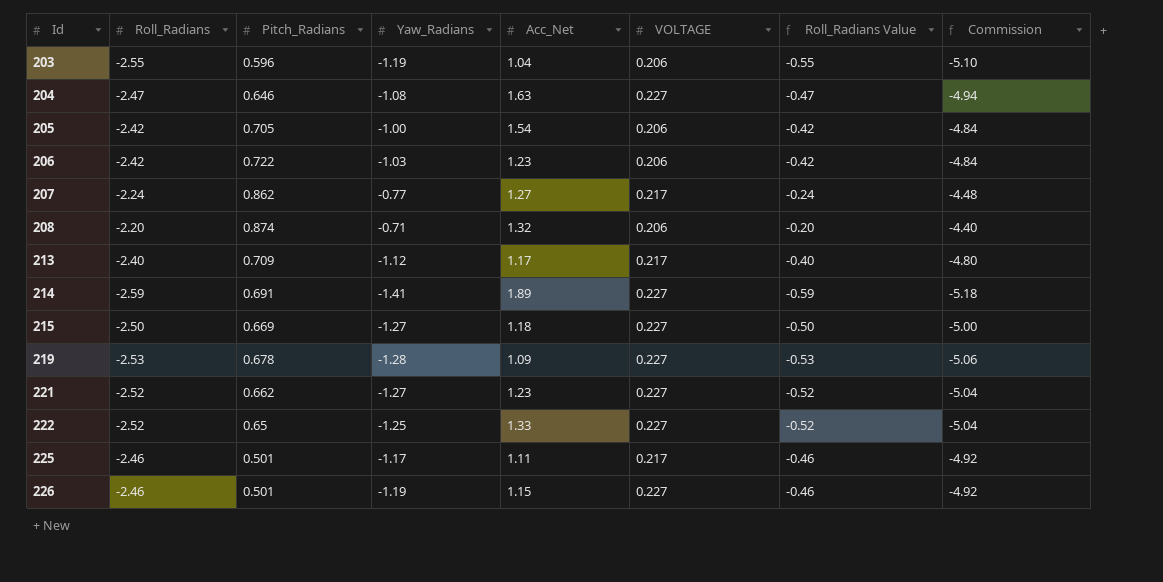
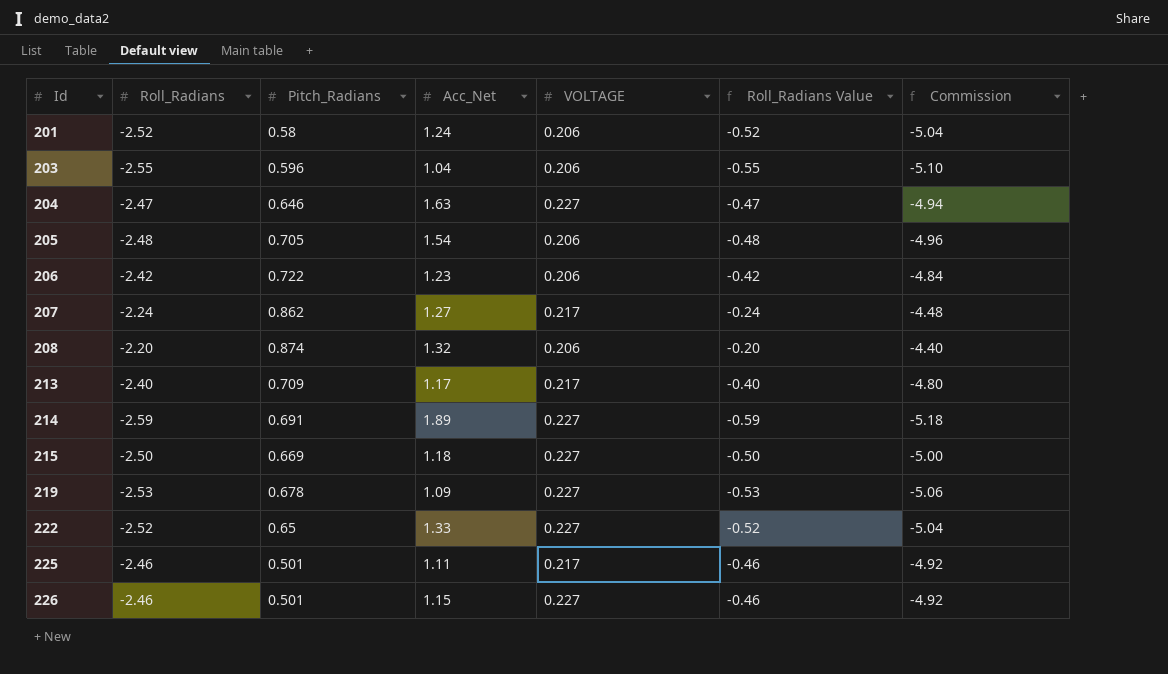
column Yaw_Radians | position: 4 -> none
row 221: -2.52 | 0.662 | -1.27 | 1.23 | 0.227 | -0.52 | -5.04 -> none
row 201: none -> -2.52 | 0.58 | 1.24 | 0.206 | -0.52 | -5.04
205 | Roll_Radians: -2.42 -> -2.48
205 | Roll_Radians Value: -0.42 -> -0.48
205 | Commission: -4.84 -> -4.96

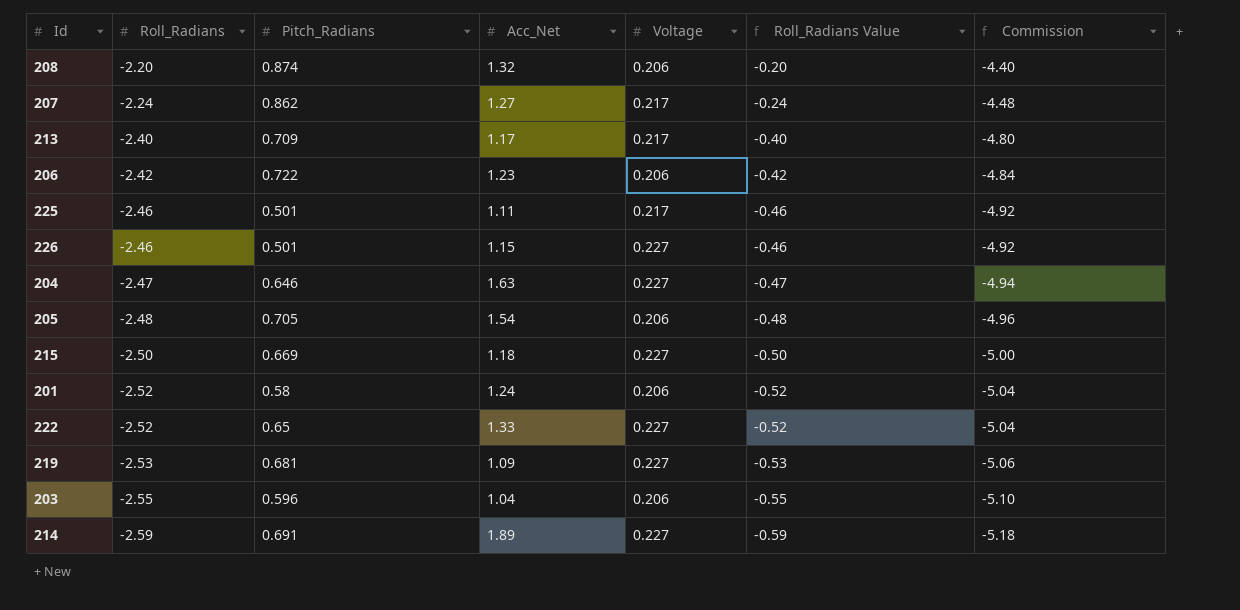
row order: Id ascending -> Roll_Radians descending
column name: VOLTAGE -> Voltage
219 | Pitch_Radians: 0.678 -> 0.681

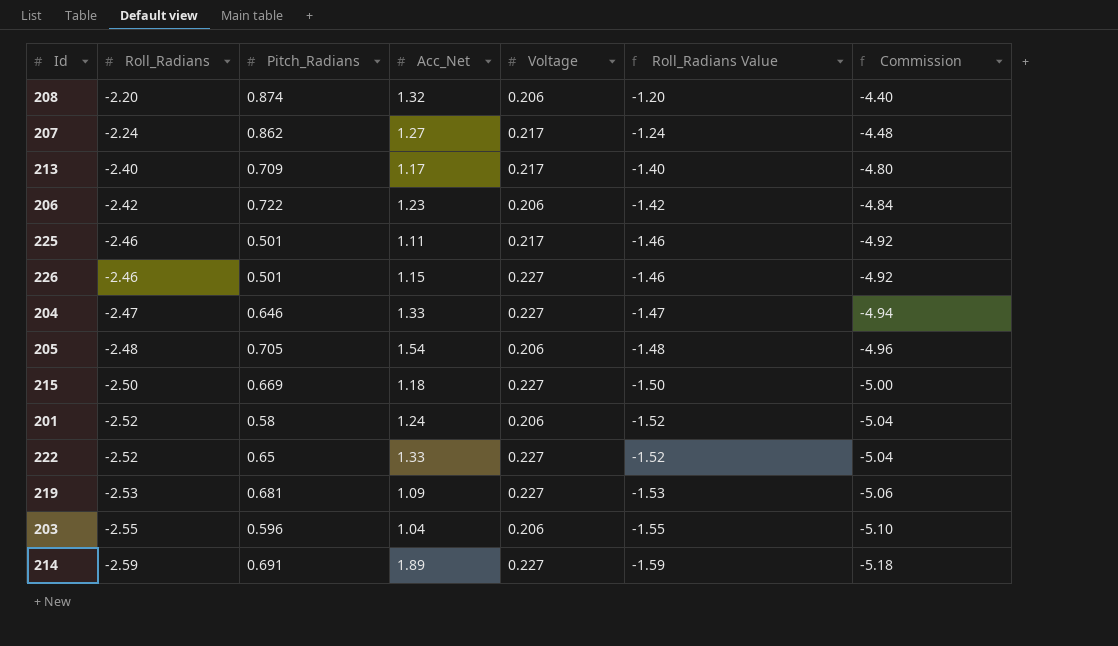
column Roll_Radians Value | formula: [Roll_Radians] + 2 -> [Roll_Radians] + 1
204 | Acc_Net: 1.63 -> 1.33

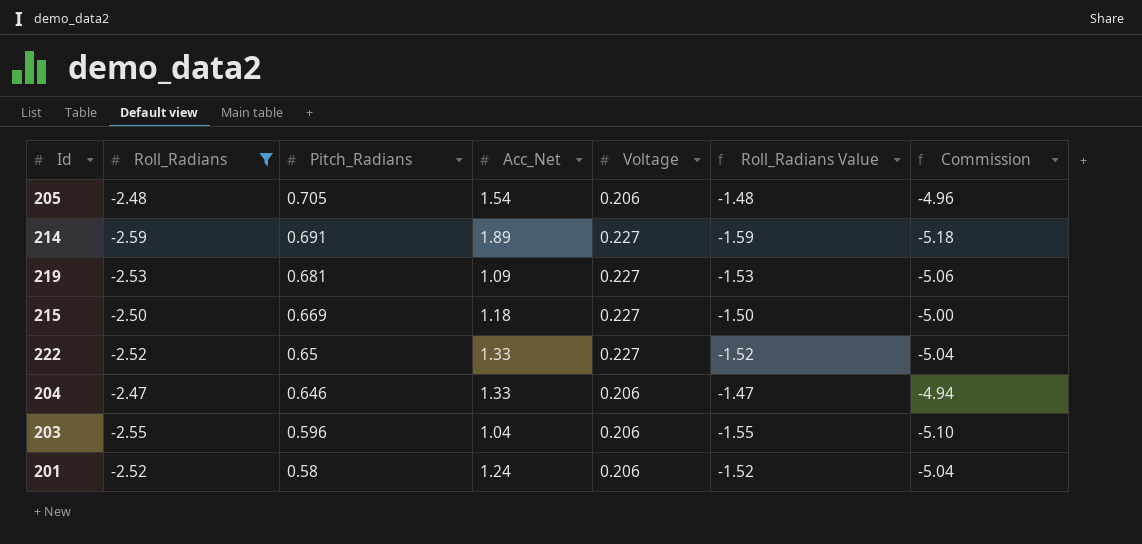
filter: none -> Roll_Radians <= -2.47
row order: Roll_Radians descending -> Pitch_Radians descending
204 | Voltage: 0.227 -> 0.206

